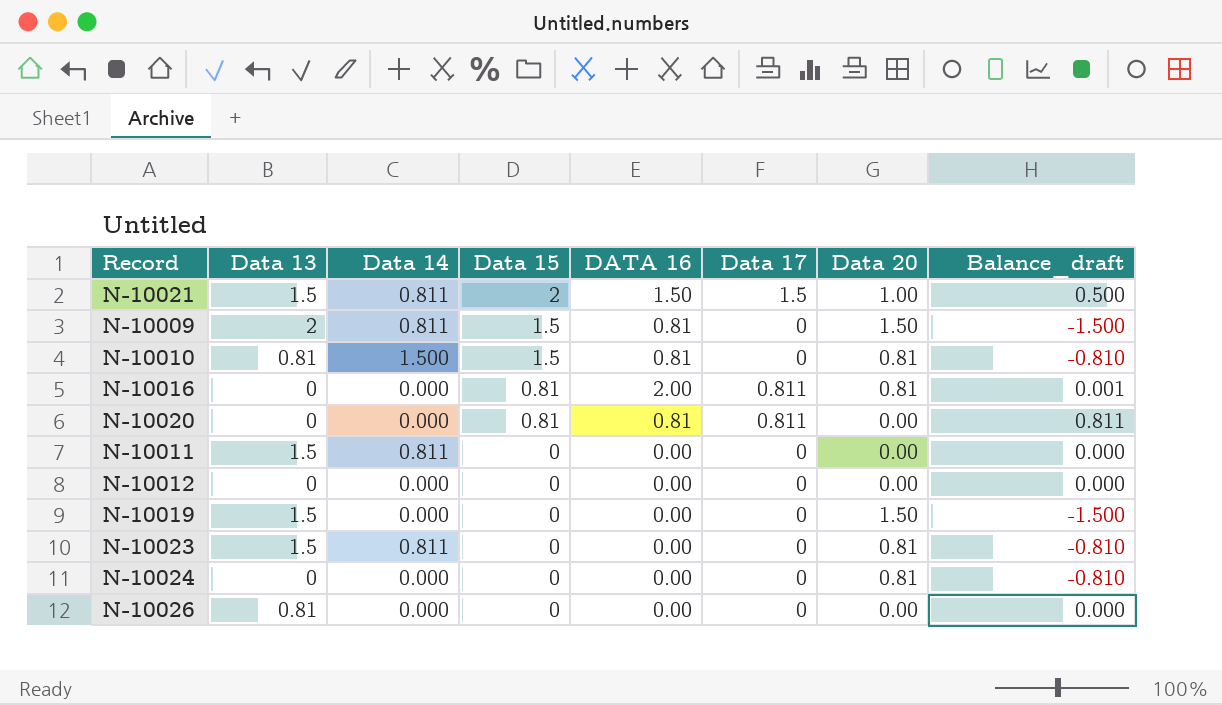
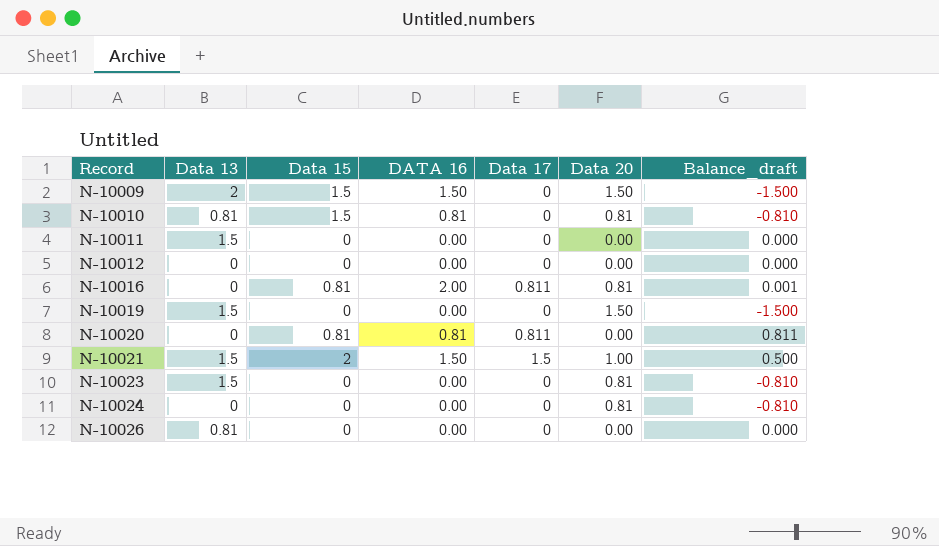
row order: Data 15 descending -> Record ascending
column Data 14 | position: 3 -> none
N-10009 | DATA 16: 0.81 -> 1.50

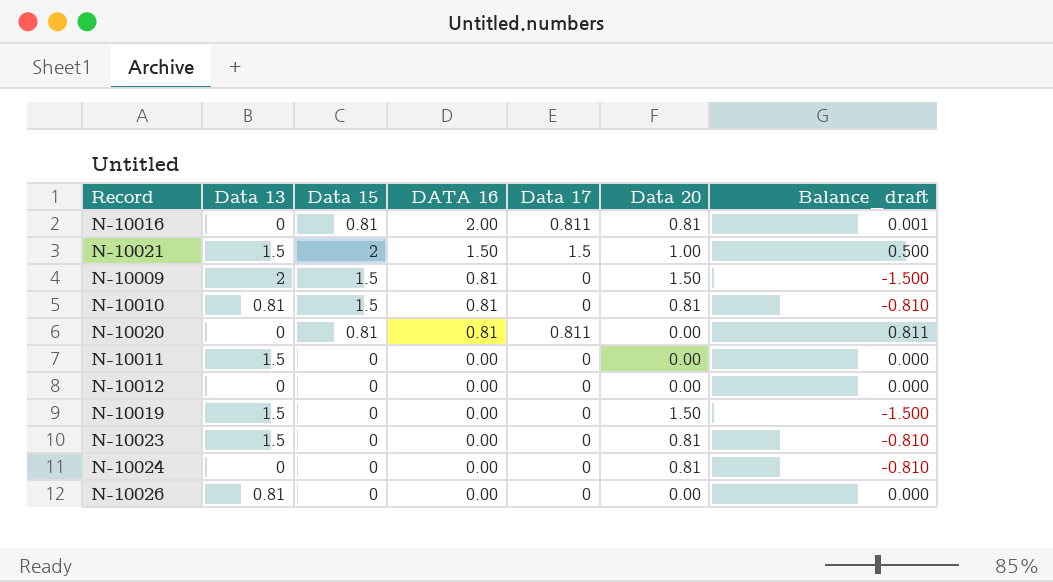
row order: Record ascending -> DATA 16 descending
N-10009 | DATA 16: 1.50 -> 0.81

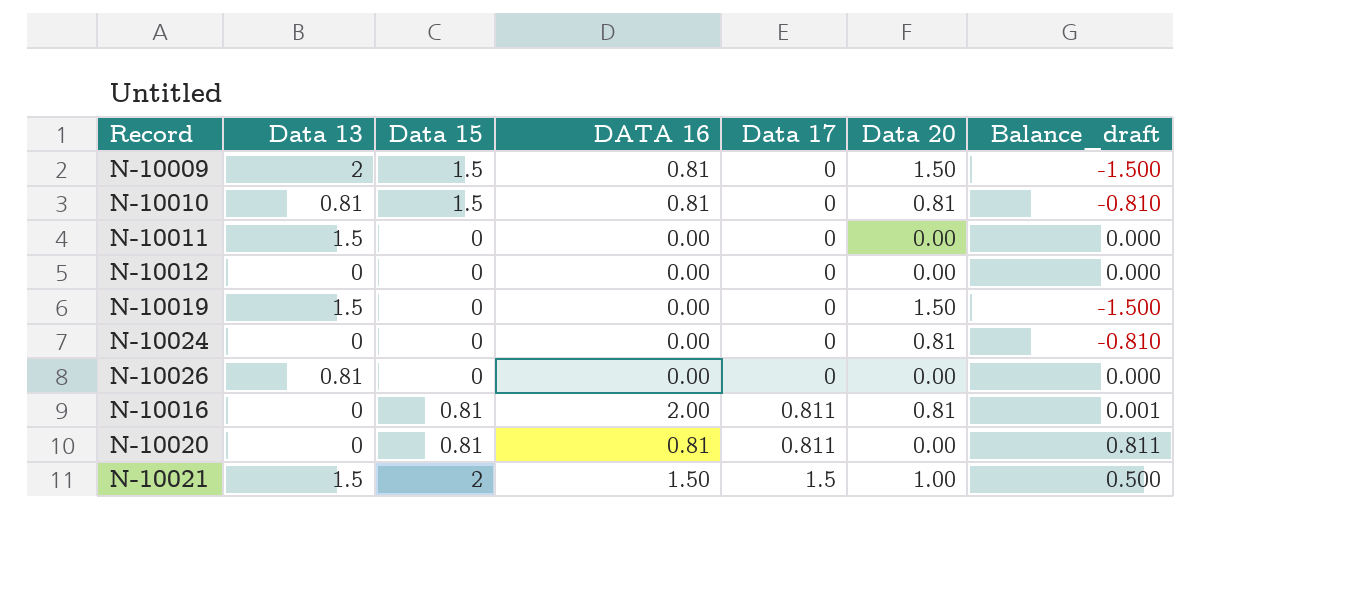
row order: DATA 16 descending -> Data 17 ascending
row N-10023: 1.5 | 0 | 0.00 | 0 | 0.81 | -0.810 -> none

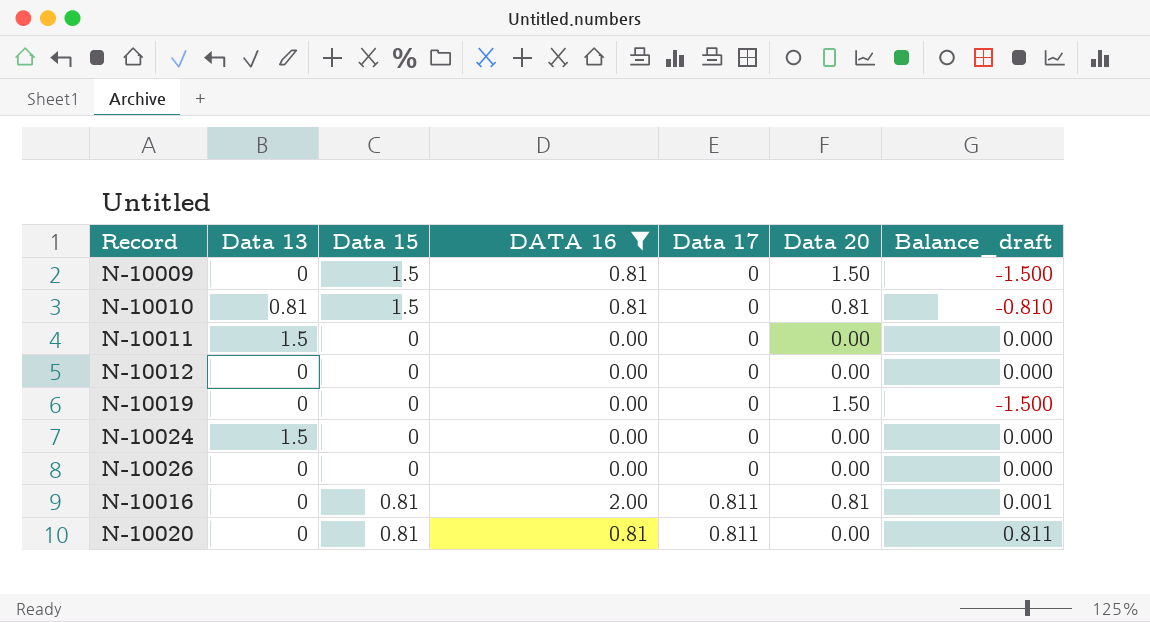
filter: none -> DATA 16 != 1.50
N-10009 | Data 13: 2 -> 0
N-10019 | Data 13: 1.5 -> 0
N-10024 | Data 13: 0 -> 1.5
N-10024 | Data 20: 0.81 -> 0.00
N-10024 | Balance_draft: -0.810 -> 0.000
N-10026 | Data 13: 0.81 -> 0

